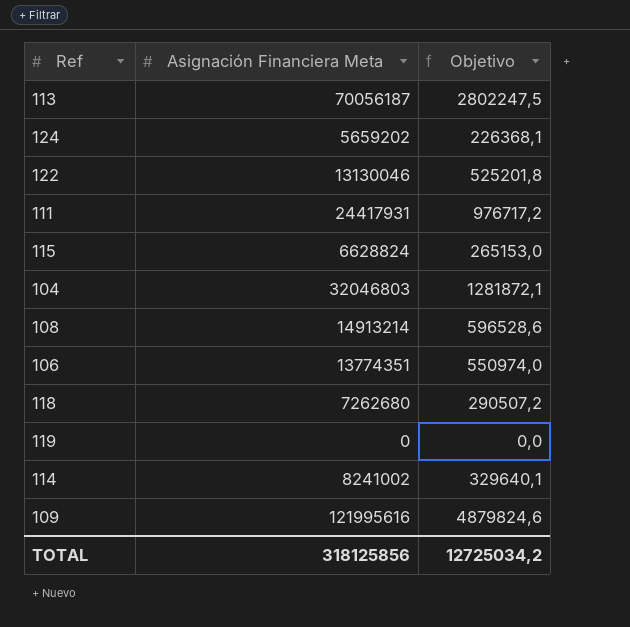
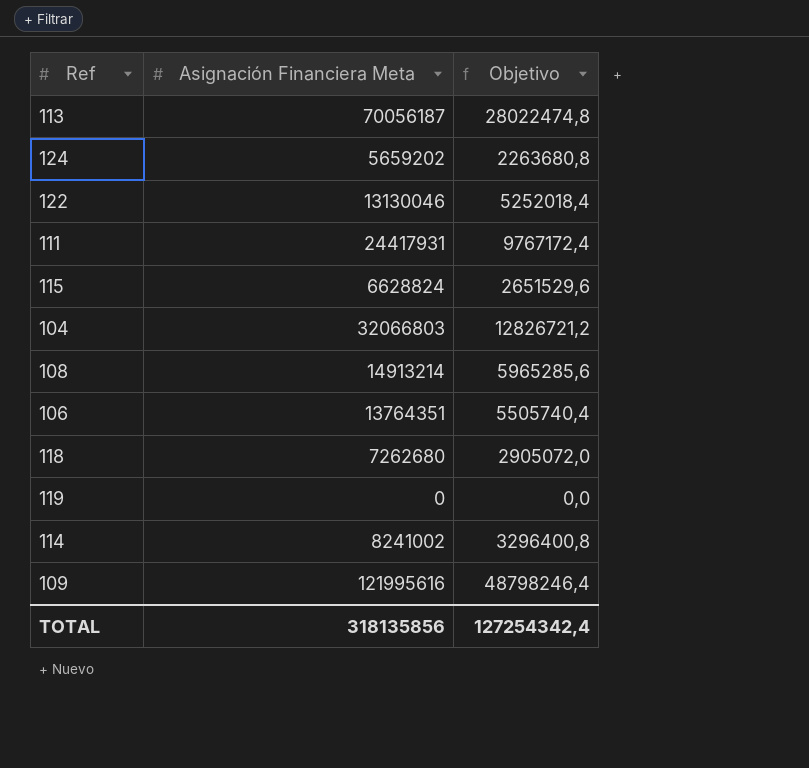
column Objetivo | formula: [Asignación Financiera Meta] * 0,04 -> [Asignación Financiera Meta] * 0,4
104 | Asignación Financiera Meta: 32046803 -> 32066803
106 | Asignación Financiera Meta: 13774351 -> 13764351
TOTAL | Asignación Financiera Meta: 318125856 -> 318135856
TOTAL | Objetivo: 12725034,2 -> 127254342,4

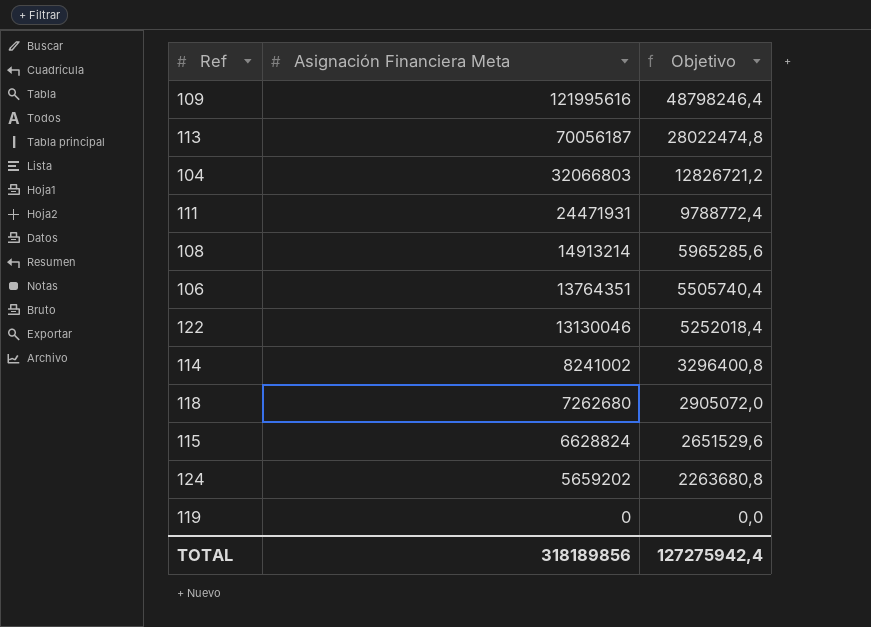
row order: none -> Asignación Financiera Meta descending
111 | Asignación Financiera Meta: 24417931 -> 24471931
111 | Objetivo: 9767172,4 -> 9788772,4
TOTAL | Asignación Financiera Meta: 318135856 -> 318189856
TOTAL | Objetivo: 127254342,4 -> 127275942,4

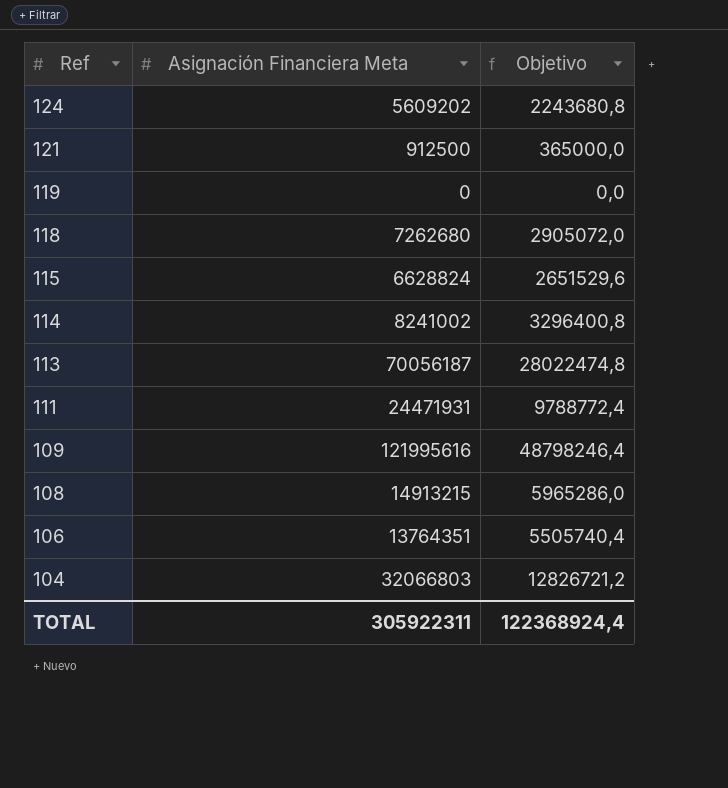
row order: Asignación Financiera Meta descending -> Ref descending
row 122: 13130046 | 5252018,4 -> none
124 | Asignación Financiera Meta: 5659202 -> 5609202
124 | Objetivo: 2263680,8 -> 2243680,8
row 121: none -> 912500 | 365000,0
108 | Asignación Financiera Meta: 14913214 -> 14913215
108 | Objetivo: 5965285,6 -> 5965286,0
TOTAL | Asignación Financiera Meta: 318189856 -> 305922311
TOTAL | Objetivo: 127275942,4 -> 122368924,4

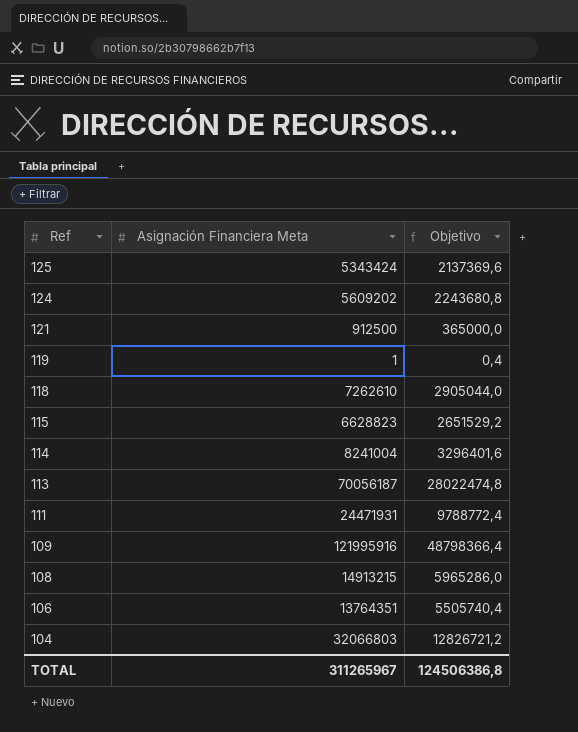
row 125: none -> 5343424 | 2137369,6
119 | Asignación Financiera Meta: 0 -> 1
119 | Objetivo: 0,0 -> 0,4
118 | Asignación Financiera Meta: 7262680 -> 7262610
118 | Objetivo: 2905072,0 -> 2905044,0
115 | Asignación Financiera Meta: 6628824 -> 6628823
115 | Objetivo: 2651529,6 -> 2651529,2
114 | Asignación Financiera Meta: 8241002 -> 8241004
114 | Objetivo: 3296400,8 -> 3296401,6
109 | Asignación Financiera Meta: 121995616 -> 121995916
109 | Objetivo: 48798246,4 -> 48798366,4
TOTAL | Asignación Financiera Meta: 305922311 -> 311265967
TOTAL | Objetivo: 122368924,4 -> 124506386,8

